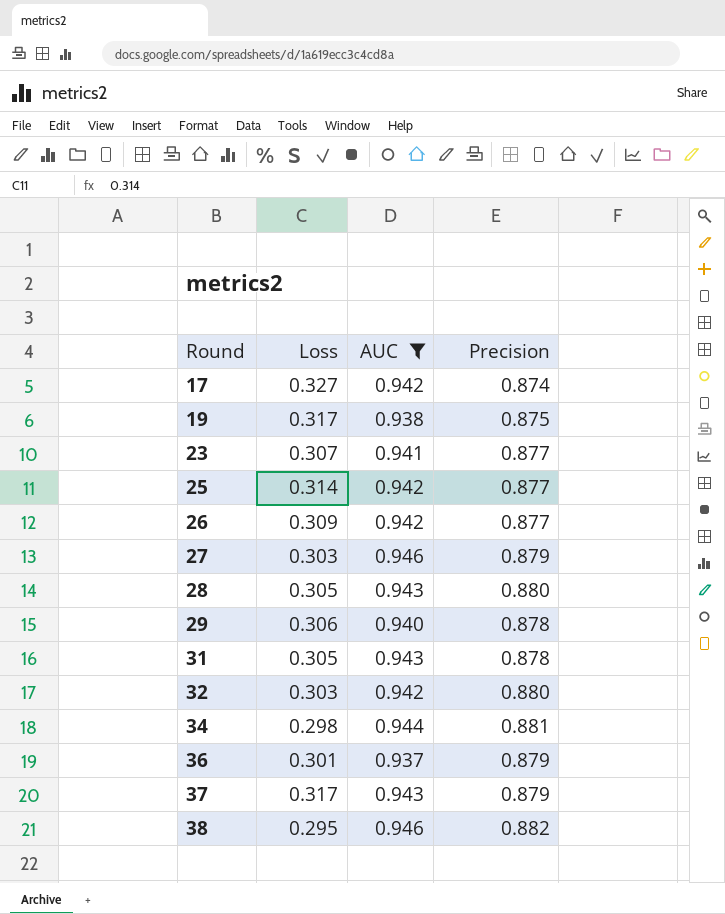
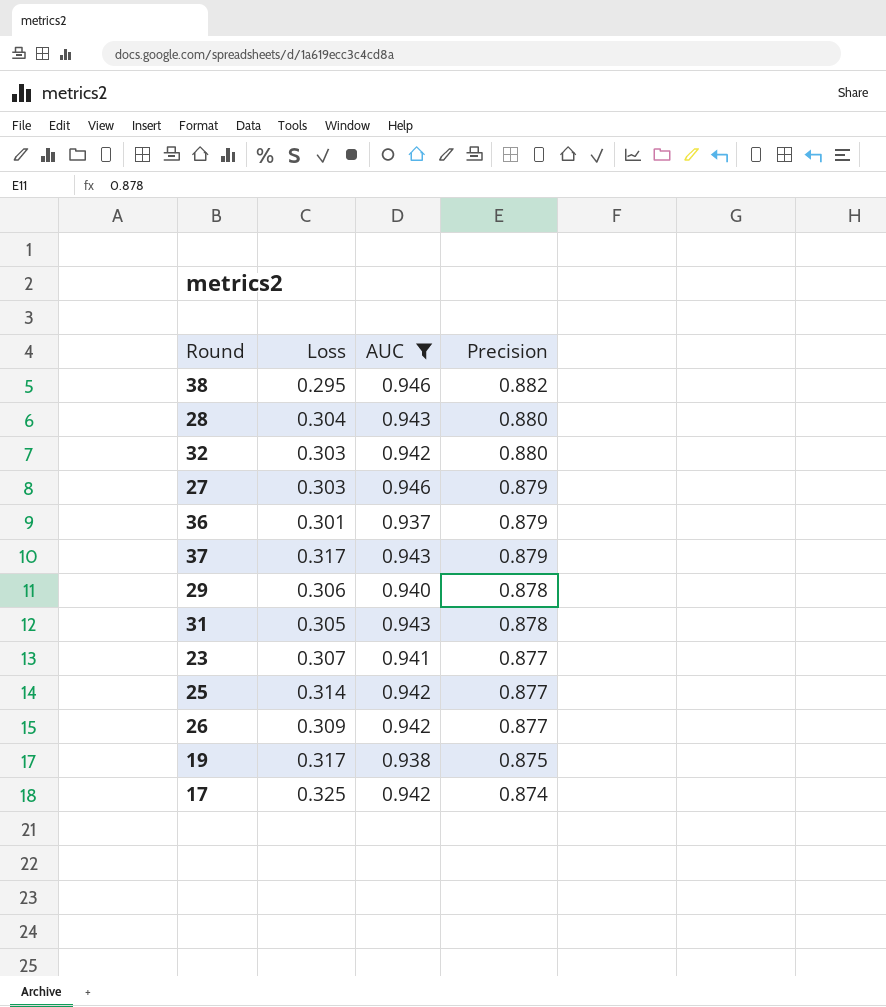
row order: Round ascending -> Precision descending
row 34: 0.298 | 0.944 | 0.881 -> none
28 | Loss: 0.305 -> 0.304
17 | Loss: 0.327 -> 0.325

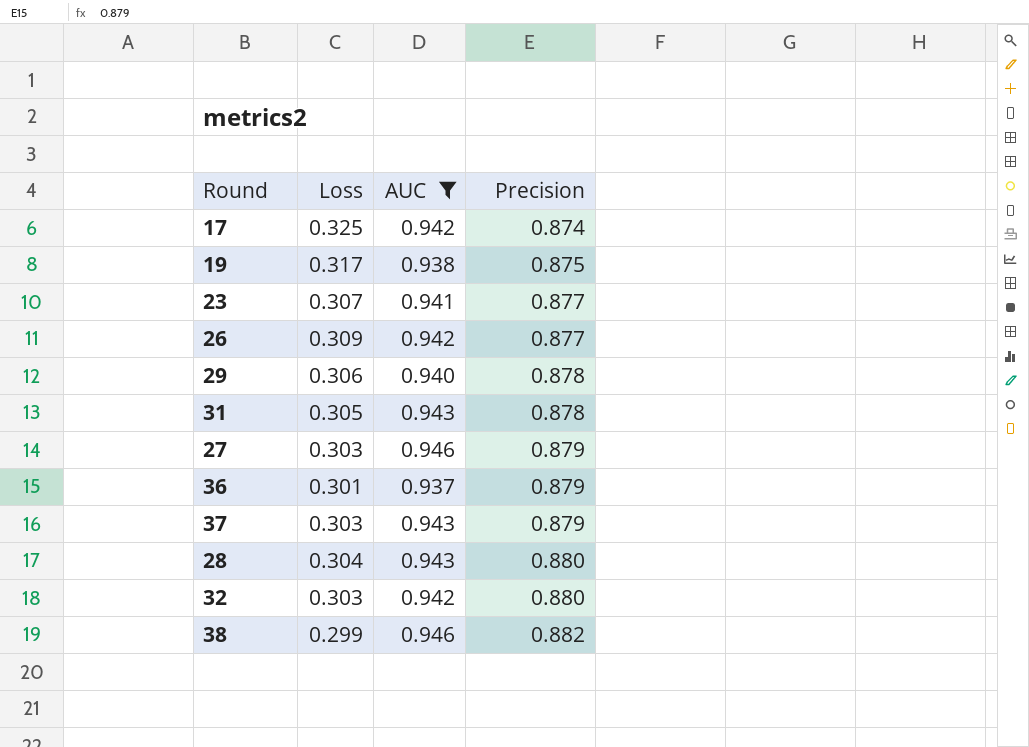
row order: Precision descending -> Precision ascending
row 25: 0.314 | 0.942 | 0.877 -> none
37 | Loss: 0.317 -> 0.303
38 | Loss: 0.295 -> 0.299

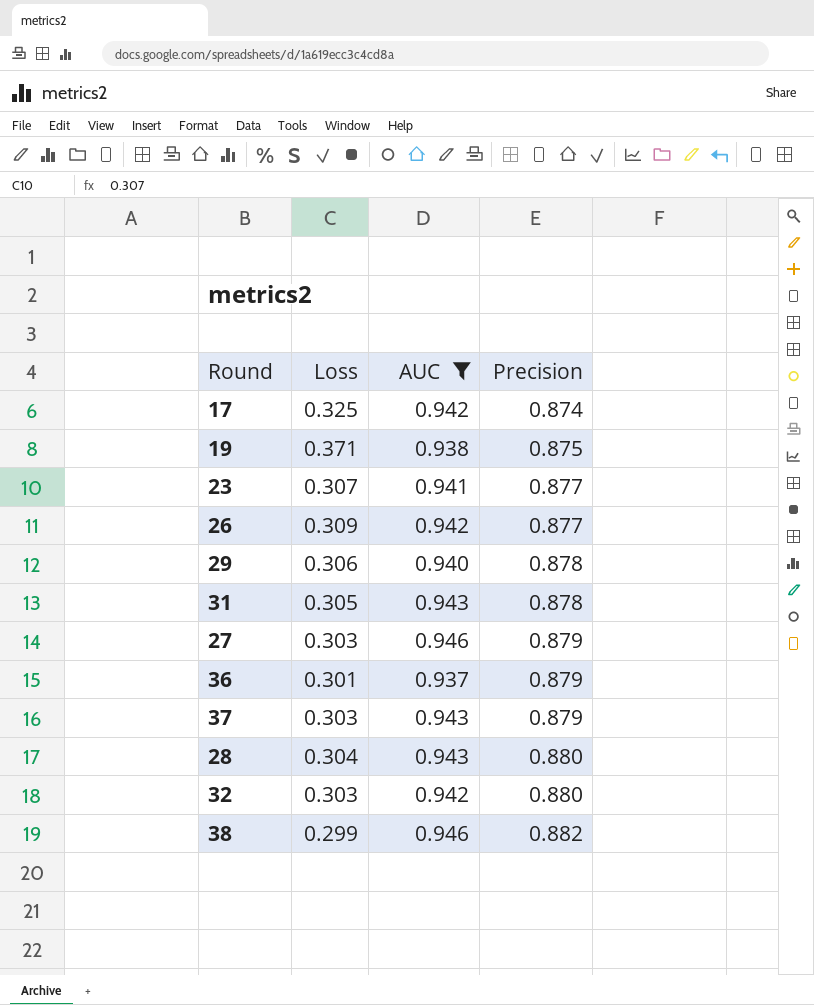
19 | Loss: 0.317 -> 0.371

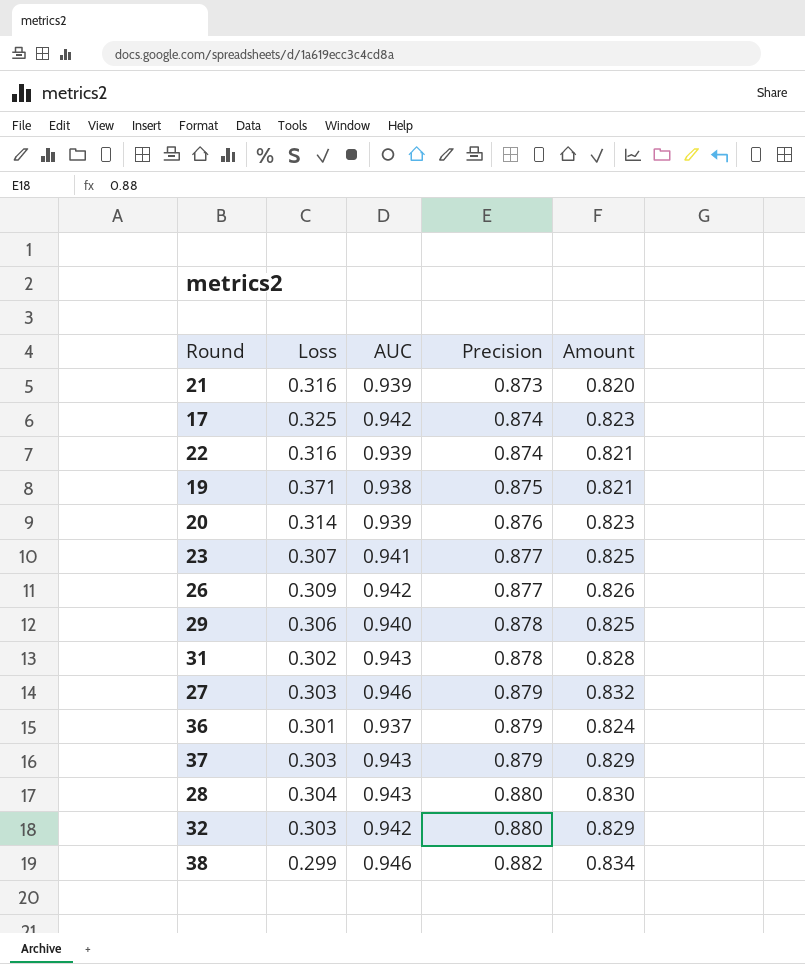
filter: AUC != 0.939 -> none
column Amount | formula: none -> [AUC] * [Precision]
31 | Loss: 0.305 -> 0.302

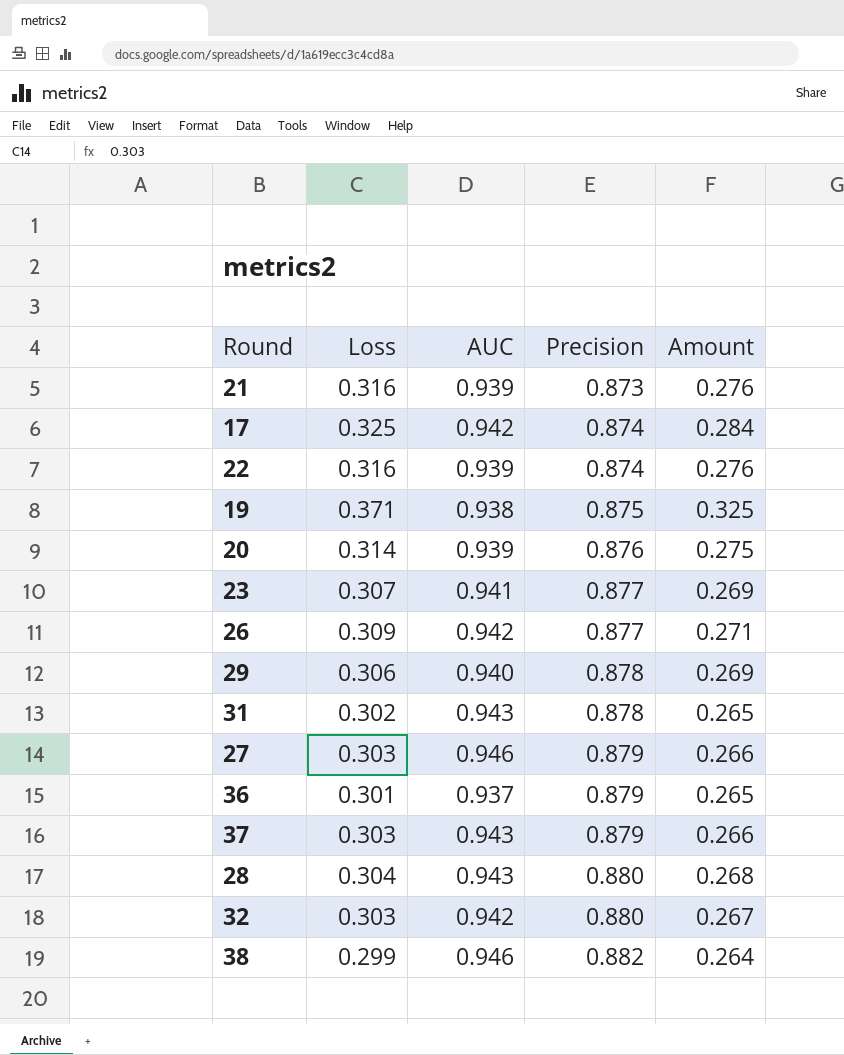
column Amount | formula: [AUC] * [Precision] -> [Loss] * [Precision]

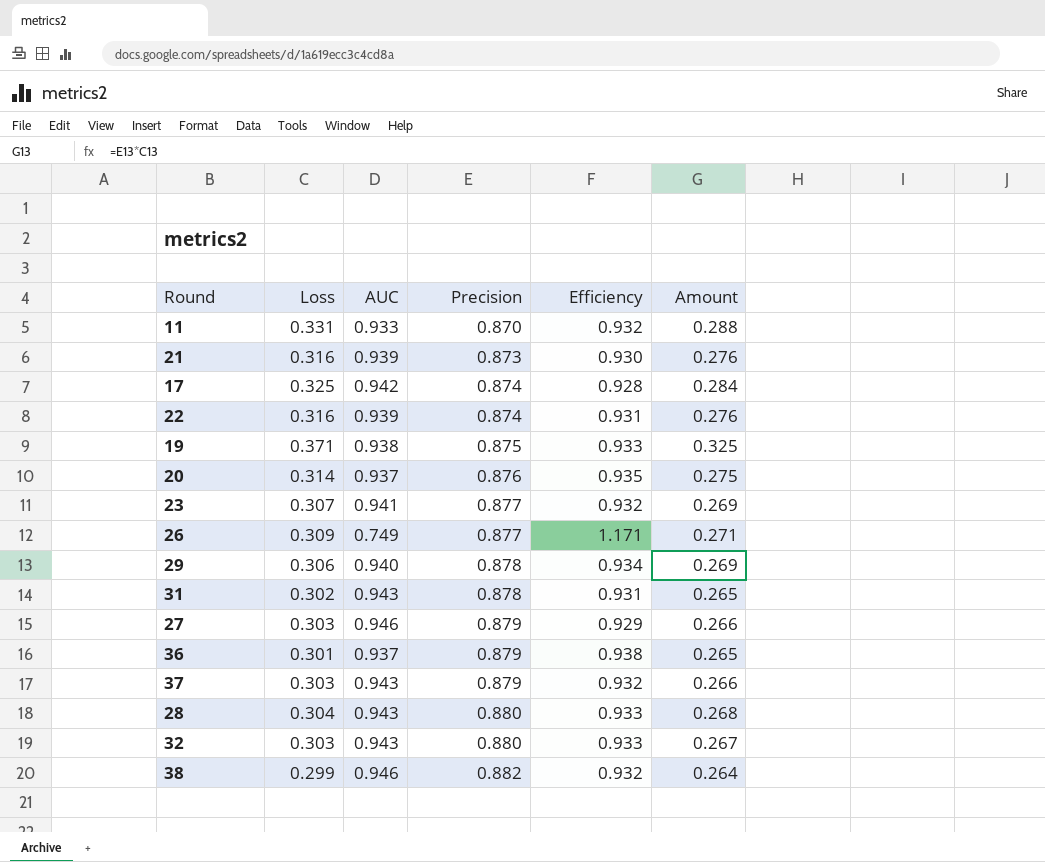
column Efficiency | formula: none -> [Precision] / [AUC]
row 11: none -> 0.331 | 0.933 | 0.870 | 0.932 | 0.288
20 | AUC: 0.939 -> 0.937
26 | AUC: 0.942 -> 0.749
32 | AUC: 0.942 -> 0.943

